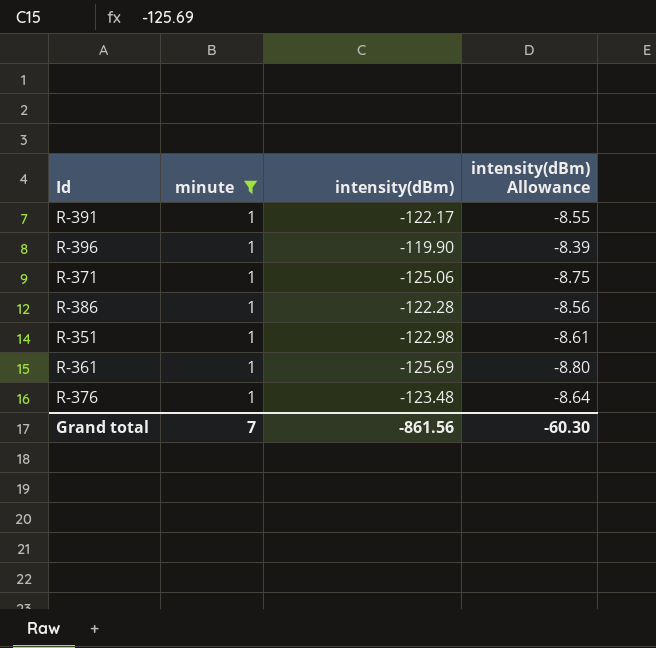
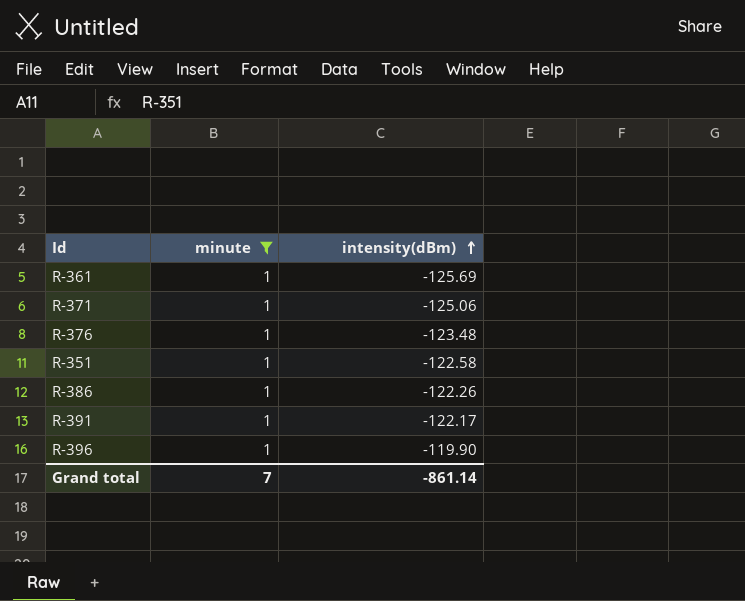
row order: none -> intensity(dBm) ascending
column intensity(dBm) Allowance | formula: [intensity(dBm)] * 0.07 -> none
R-351 | intensity(dBm): -122.98 -> -122.58
R-386 | intensity(dBm): -122.28 -> -122.26
Grand total | intensity(dBm): -861.56 -> -861.14

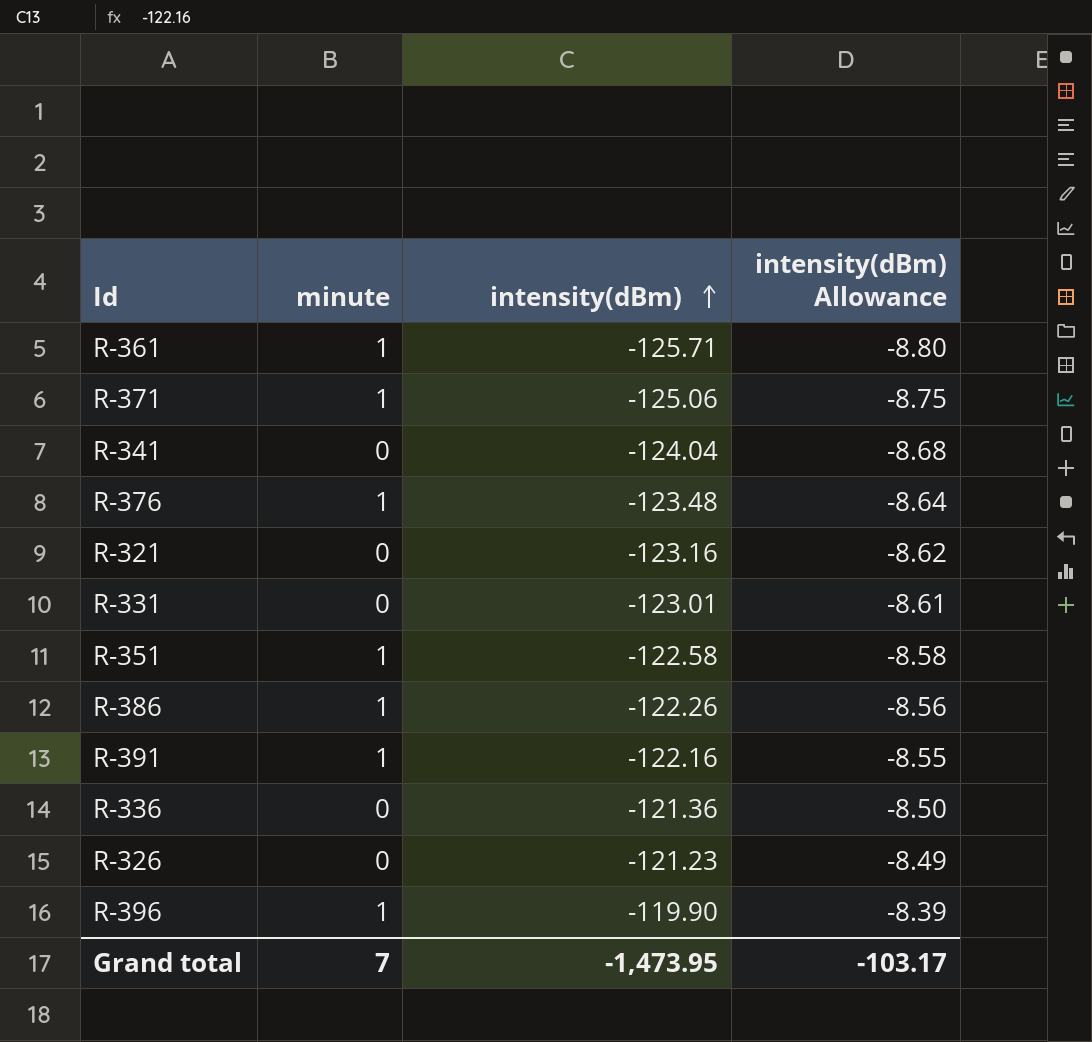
filter: minute = 1 -> none
column intensity(dBm) Allowance | formula: none -> [intensity(dBm)] * 0.07
R-361 | intensity(dBm): -125.69 -> -125.71
R-391 | intensity(dBm): -122.17 -> -122.16
Grand total | intensity(dBm): -861.14 -> -1,473.95

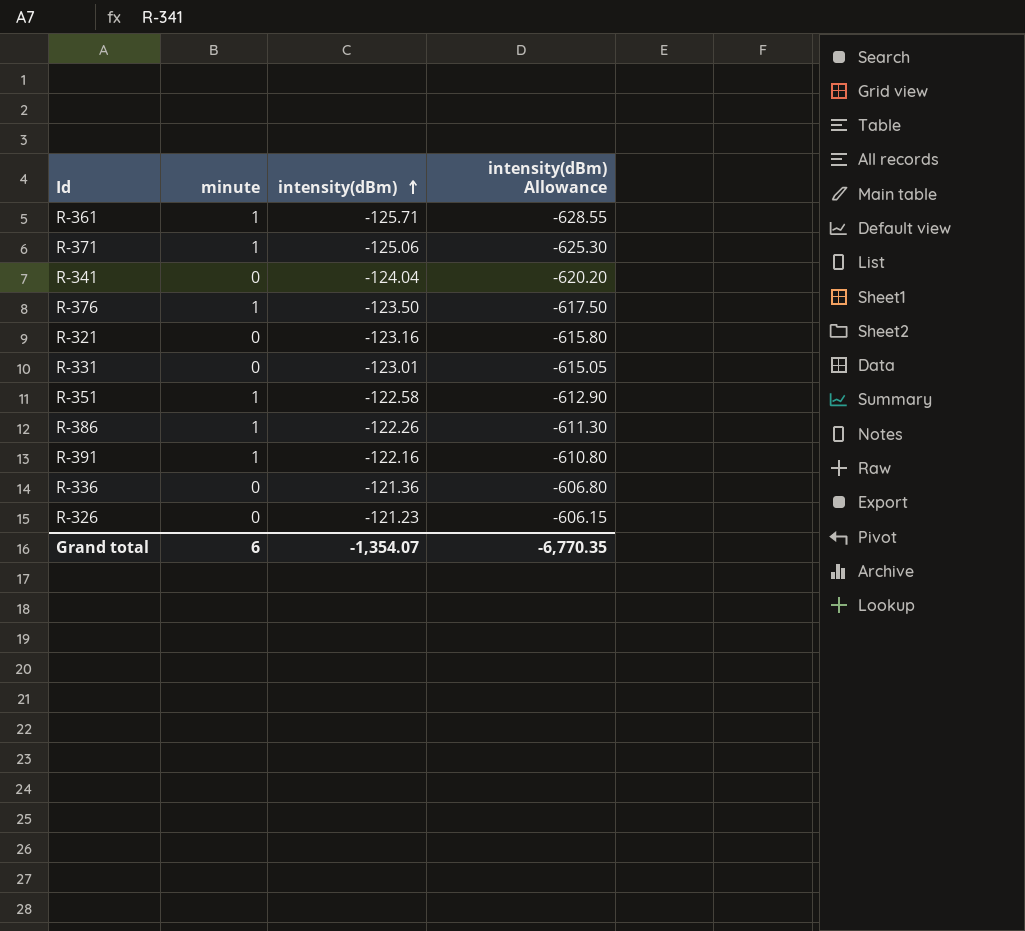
column intensity(dBm) Allowance | formula: [intensity(dBm)] * 0.07 -> [intensity(dBm)] * 5
row R-396: 1 | -119.90 | -8.39 -> none
R-376 | intensity(dBm): -123.48 -> -123.50
Grand total | minute: 7 -> 6
Grand total | intensity(dBm): -1,473.95 -> -1,354.07
Grand total | intensity(dBm) Allowance: -103.17 -> -6,770.35

